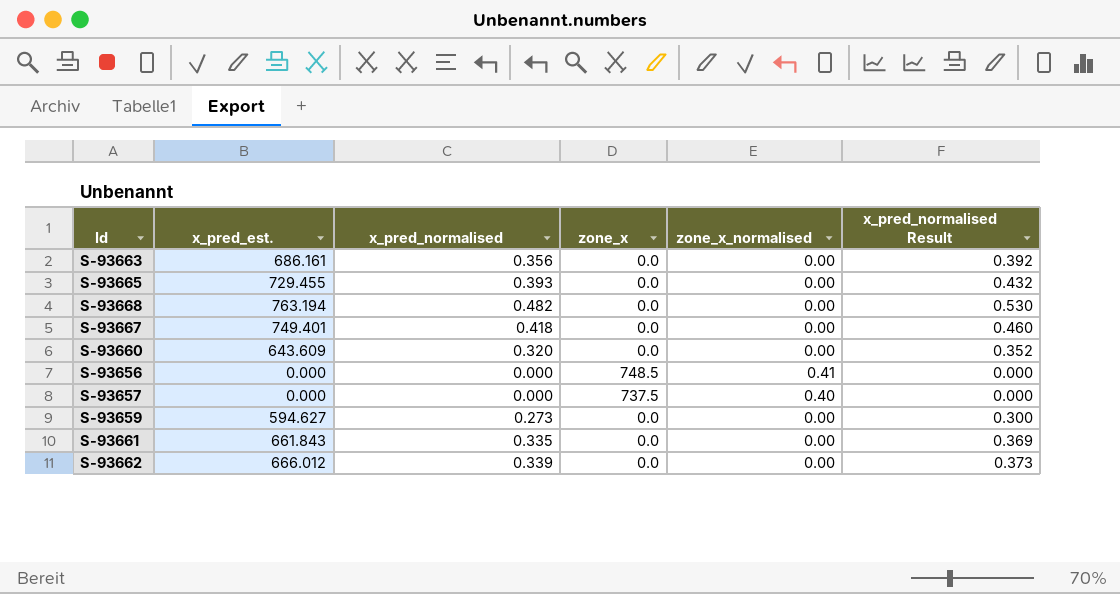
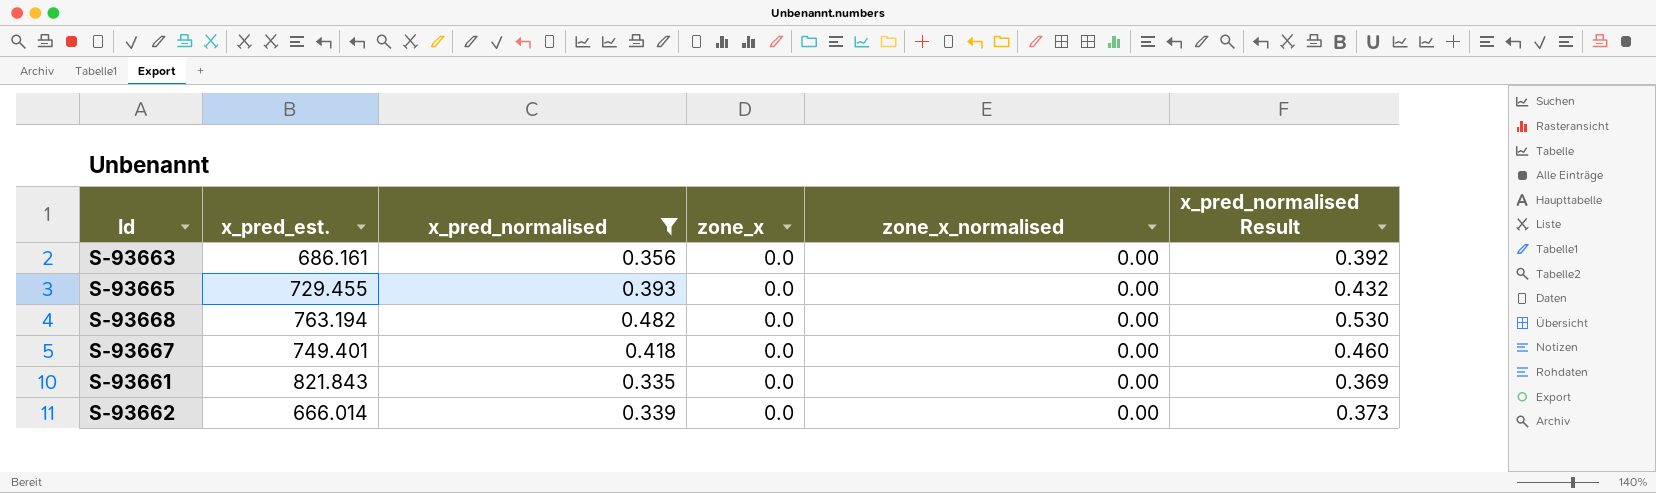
filter: none -> x_pred_normalised >= 0.335
S-93661 | x_pred_est.: 661.843 -> 821.843
S-93662 | x_pred_est.: 666.012 -> 666.014

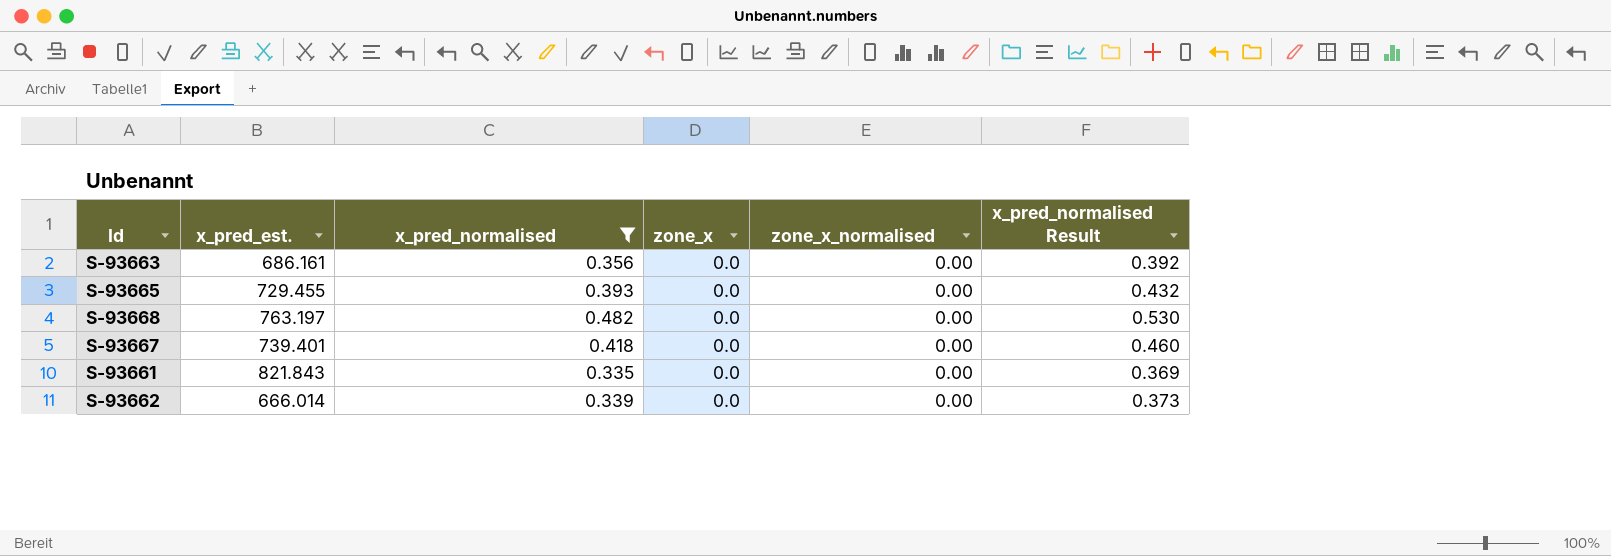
S-93668 | x_pred_est.: 763.194 -> 763.197
S-93667 | x_pred_est.: 749.401 -> 739.401

